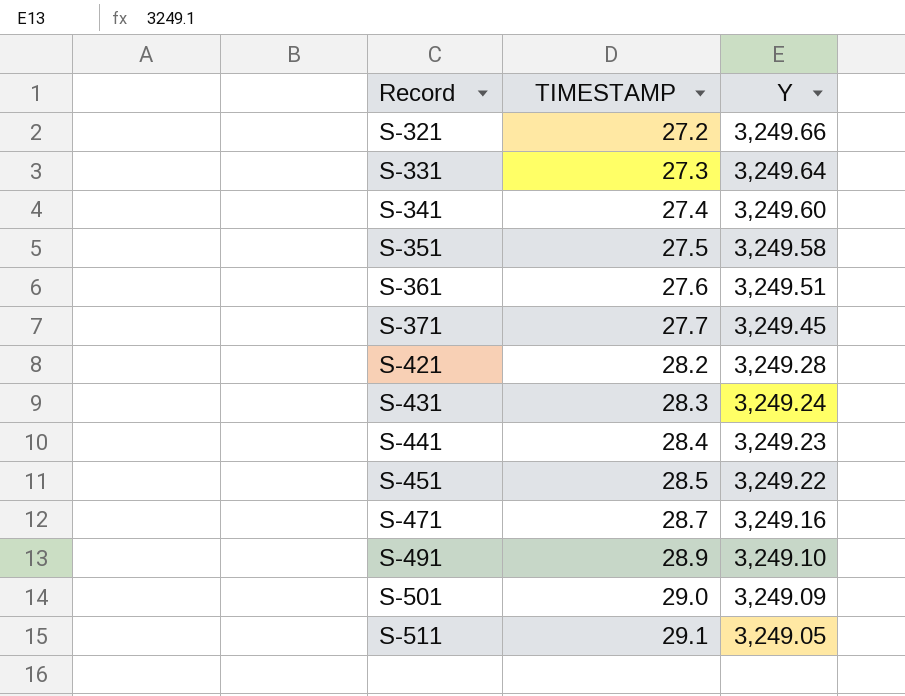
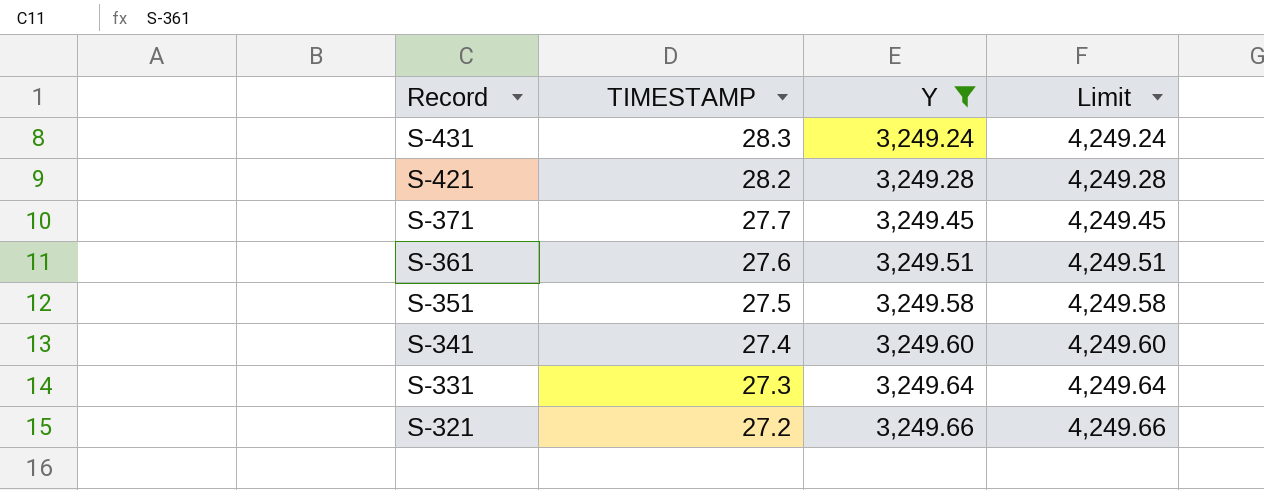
filter: none -> Y >= 3,249.24
row order: Record ascending -> Record descending
column Limit | formula: none -> [Y] + 1000

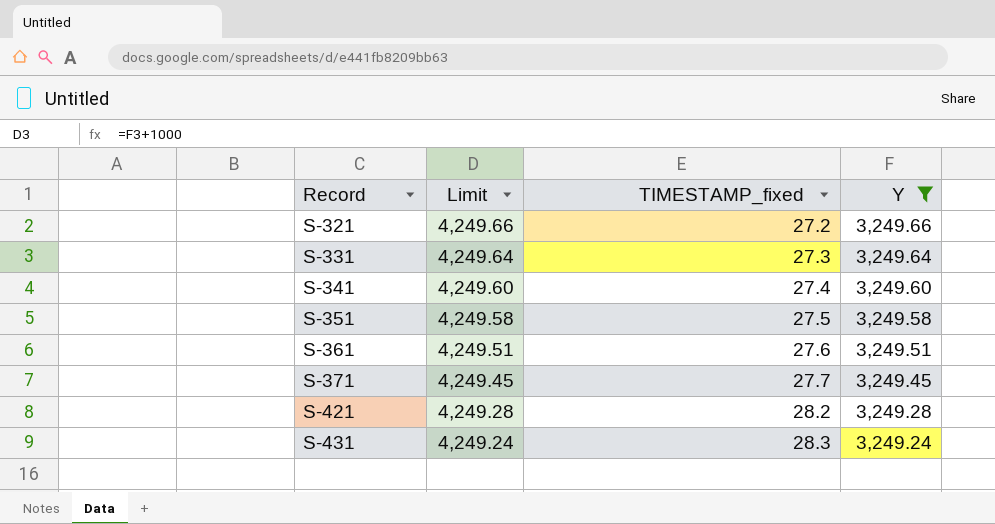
row order: Record descending -> Record ascending
column Limit | position: 4 -> 2
column name: TIMESTAMP -> TIMESTAMP_fixed

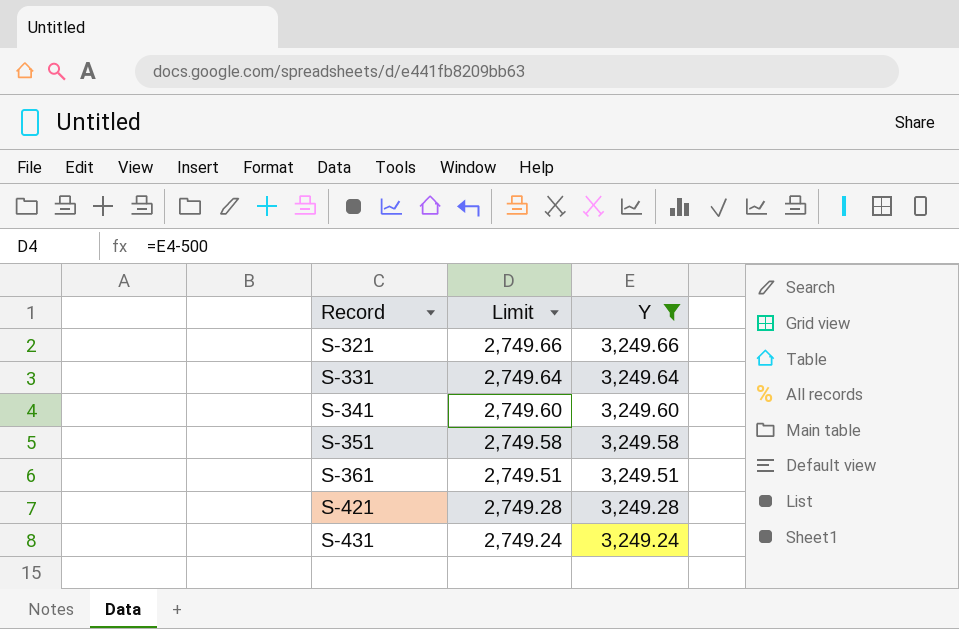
column TIMESTAMP_fixed | position: 3 -> none
column Limit | formula: [Y] + 1000 -> [Y] - 500
row S-371: 4,249.45 | 27.7 | 3,249.45 -> none

